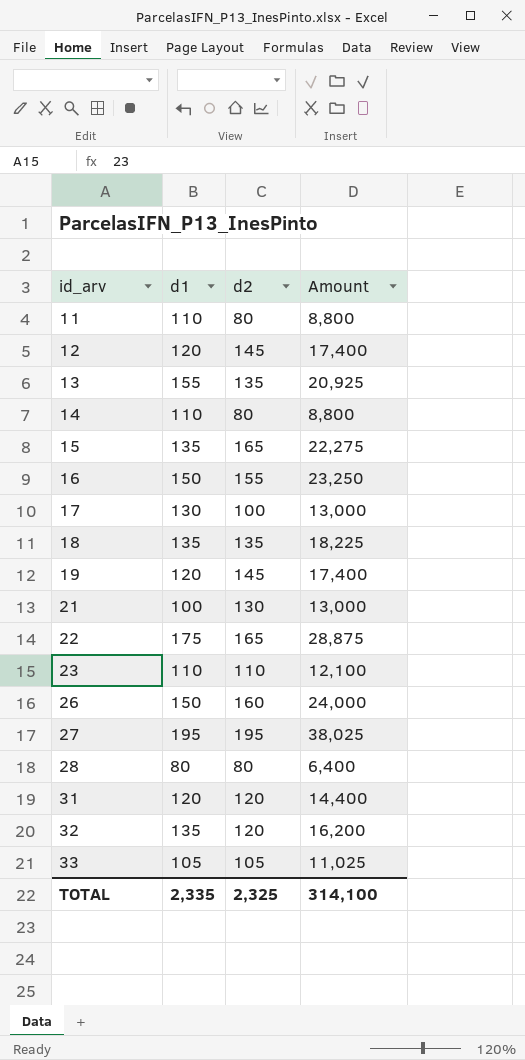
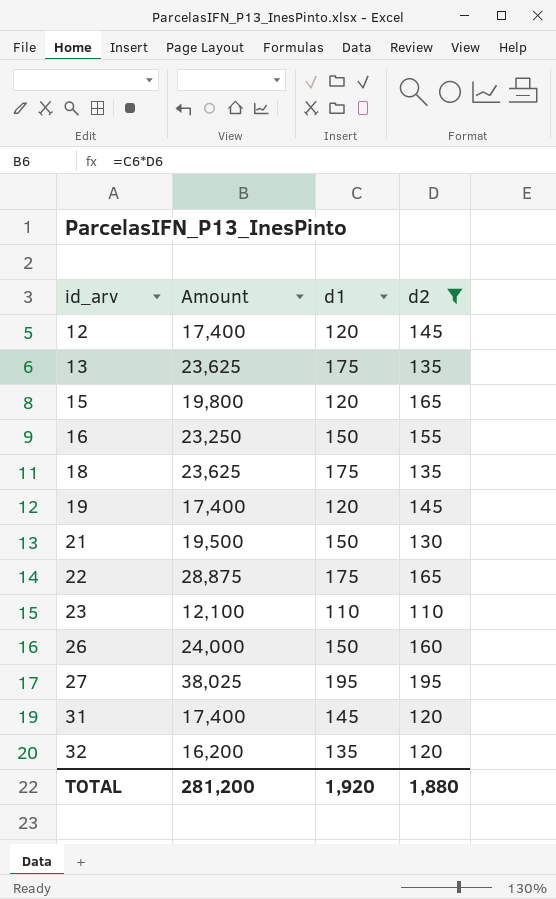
filter: none -> d2 >= 110
column Amount | position: 4 -> 2
13 | Amount: 20,925 -> 23,625
13 | d1: 155 -> 175
15 | Amount: 22,275 -> 19,800
15 | d1: 135 -> 120
18 | Amount: 18,225 -> 23,625
18 | d1: 135 -> 175
21 | Amount: 13,000 -> 19,500
21 | d1: 100 -> 150
31 | Amount: 14,400 -> 17,400
31 | d1: 120 -> 145
TOTAL | Amount: 314,100 -> 281,200
TOTAL | d1: 2,335 -> 1,920
TOTAL | d2: 2,325 -> 1,880

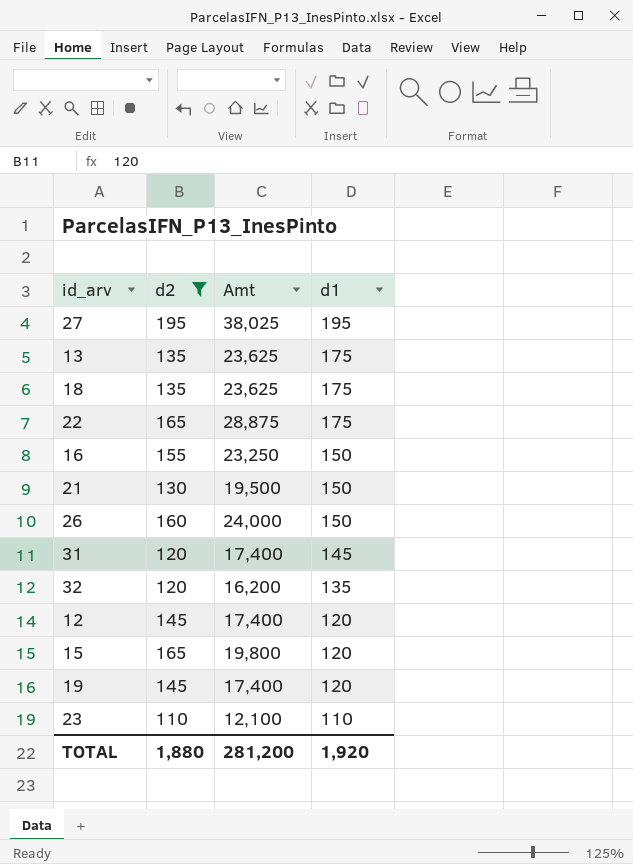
row order: id_arv ascending -> d1 descending
column d2 | position: 4 -> 2
column name: Amount -> Amt

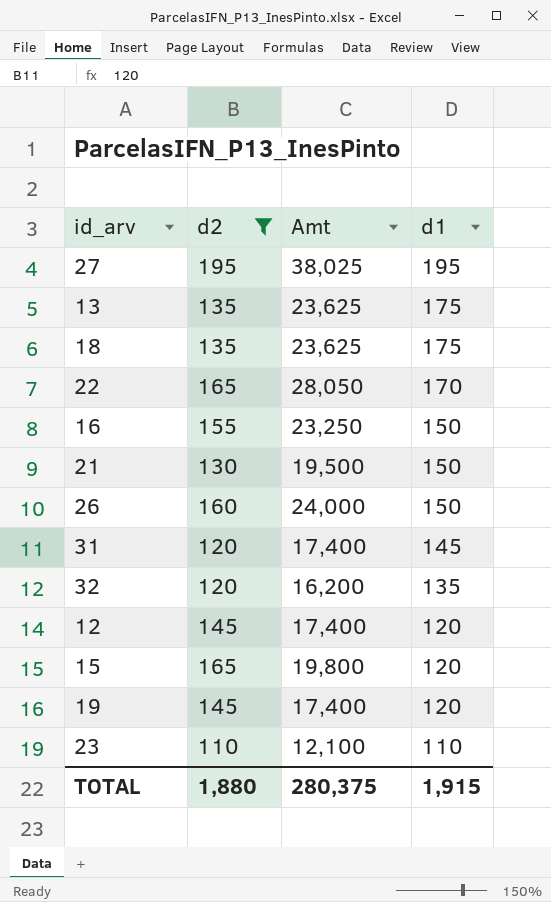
22 | Amt: 28,875 -> 28,050
22 | d1: 175 -> 170
TOTAL | Amt: 281,200 -> 280,375
TOTAL | d1: 1,920 -> 1,915

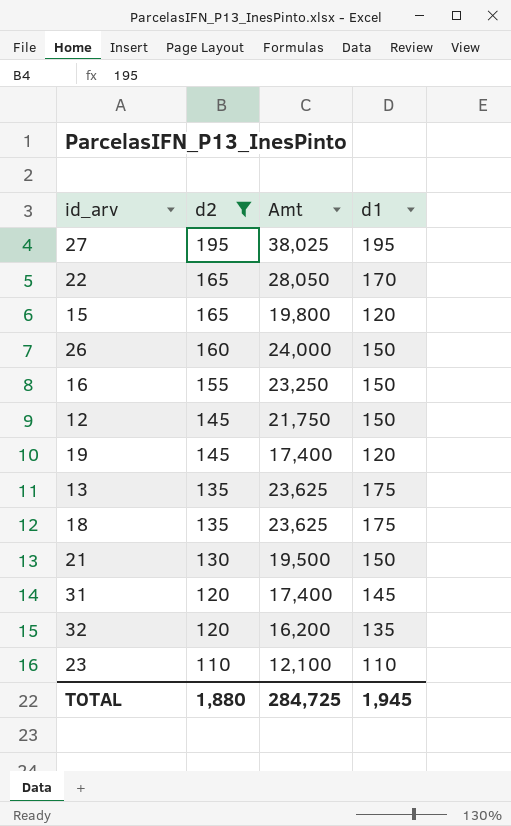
row order: d1 descending -> d2 descending
12 | Amt: 17,400 -> 21,750
12 | d1: 120 -> 150
TOTAL | Amt: 280,375 -> 284,725
TOTAL | d1: 1,915 -> 1,945

